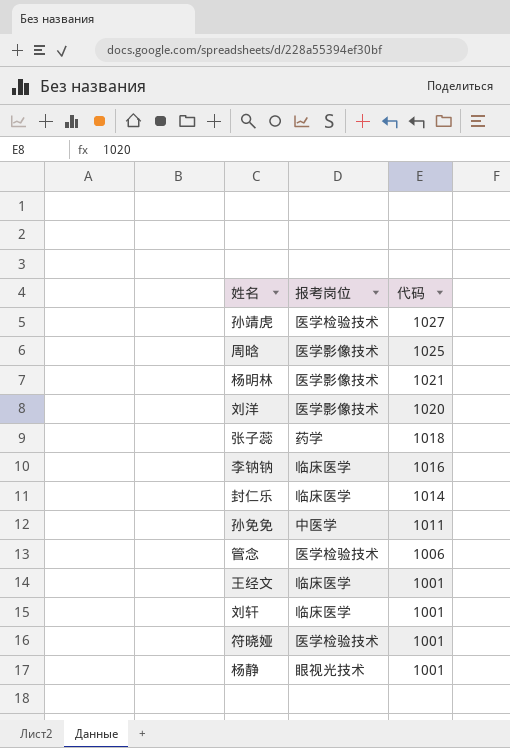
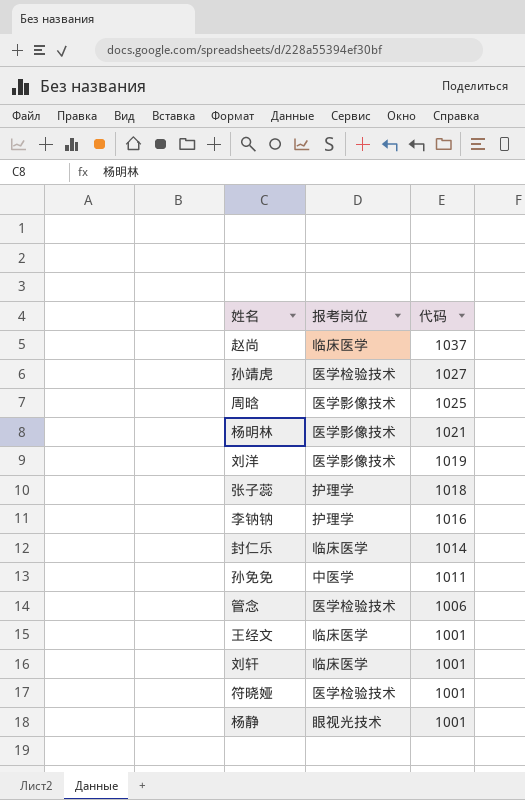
row 赵尚: none -> 临床医学 | 1037
刘洋 | 代码: 1020 -> 1019
张子蕊 | 报考岗位: 药学 -> 护理学
李钠钠 | 报考岗位: 临床医学 -> 护理学

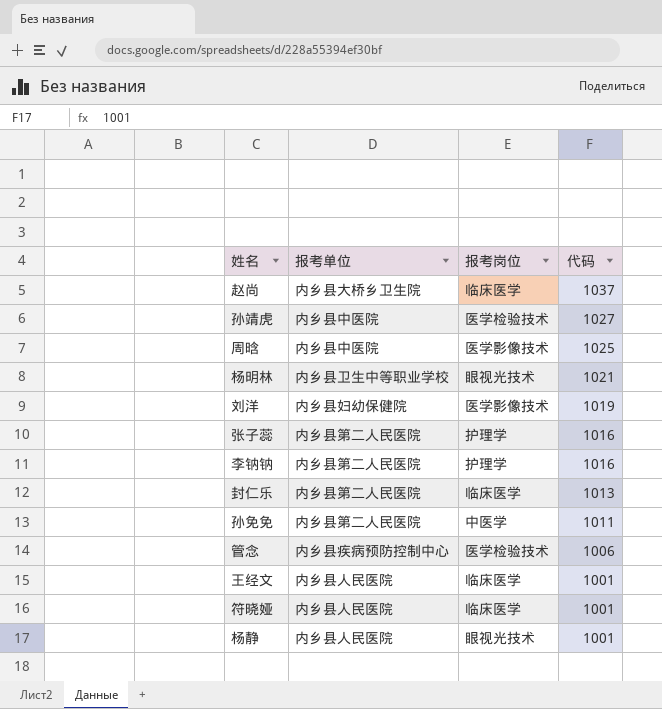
column 报考单位 | position: none -> 2
row 刘轩: 临床医学 | 1001 -> none
杨明林 | 报考岗位: 医学影像技术 -> 眼视光技术
张子蕊 | 代码: 1018 -> 1016
封仁乐 | 代码: 1014 -> 1013
符晓娅 | 报考岗位: 医学检验技术 -> 临床医学

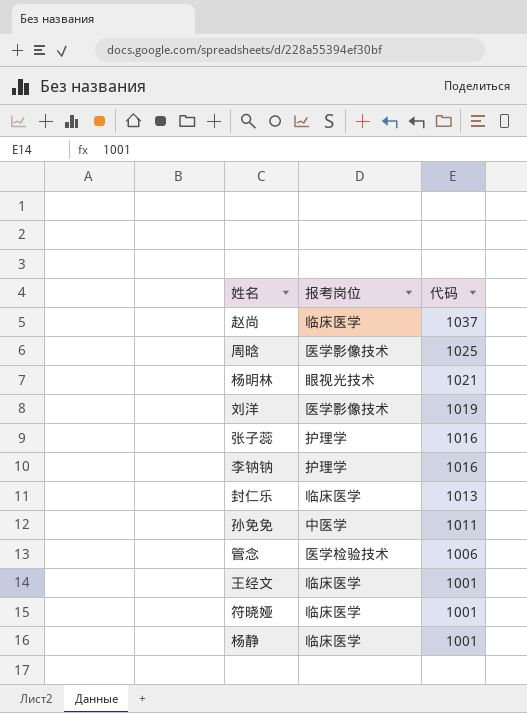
column 报考单位 | position: 2 -> none
row 孙靖虎: 内乡县中医院 | 医学检验技术 | 1027 -> none
杨静 | 报考岗位: 眼视光技术 -> 临床医学

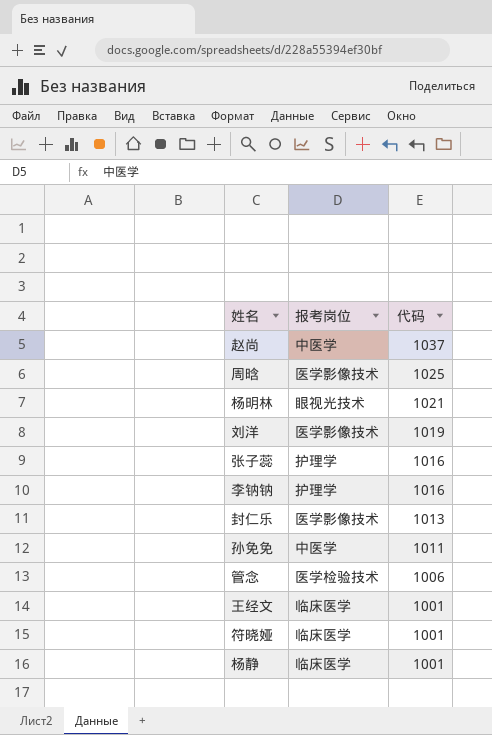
赵尚 | 报考岗位: 临床医学 -> 中医学
封仁乐 | 报考岗位: 临床医学 -> 医学影像技术

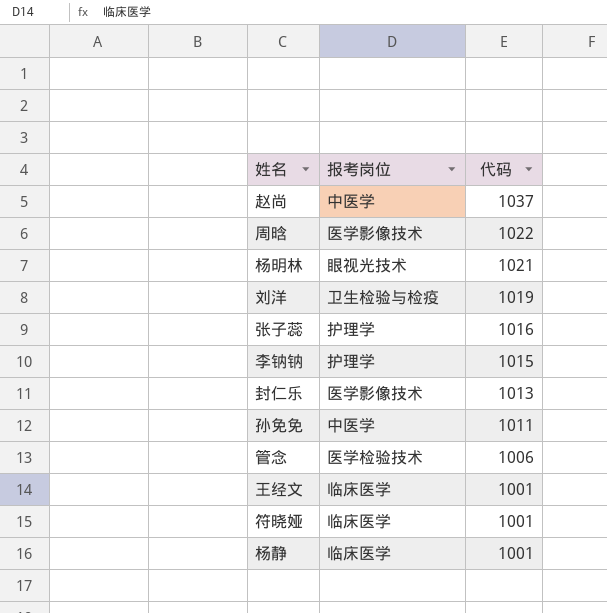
周晗 | 代码: 1025 -> 1022
刘洋 | 报考岗位: 医学影像技术 -> 卫生检验与检疫
李钠钠 | 代码: 1016 -> 1015

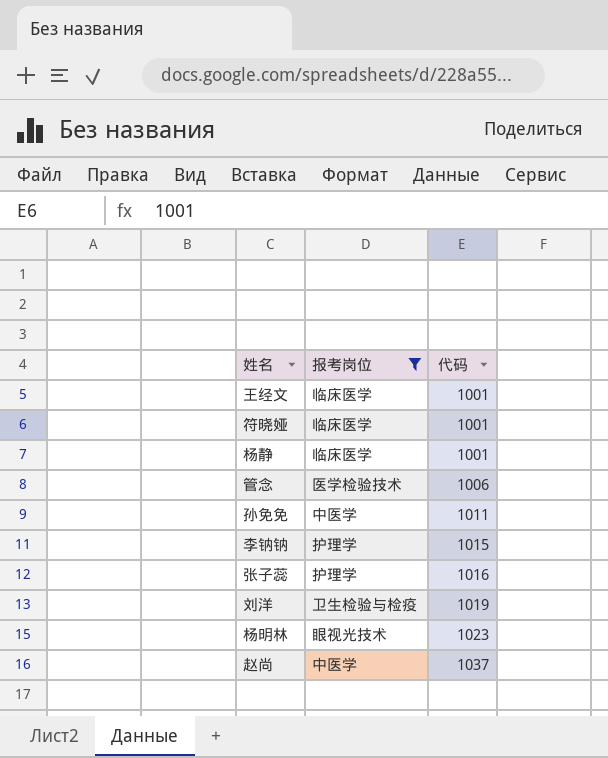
filter: none -> 报考岗位 != 医学影像技术
row order: 代码 descending -> 代码 ascending
杨明林 | 代码: 1021 -> 1023

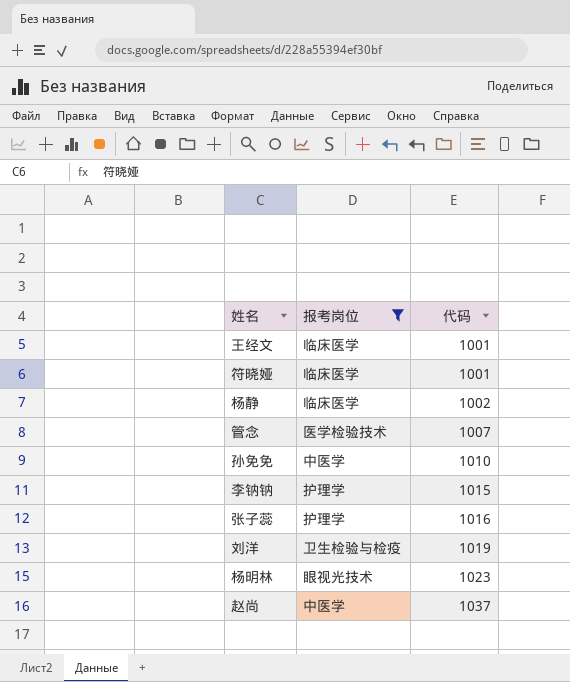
杨静 | 代码: 1001 -> 1002
管念 | 代码: 1006 -> 1007
孙免免 | 代码: 1011 -> 1010

